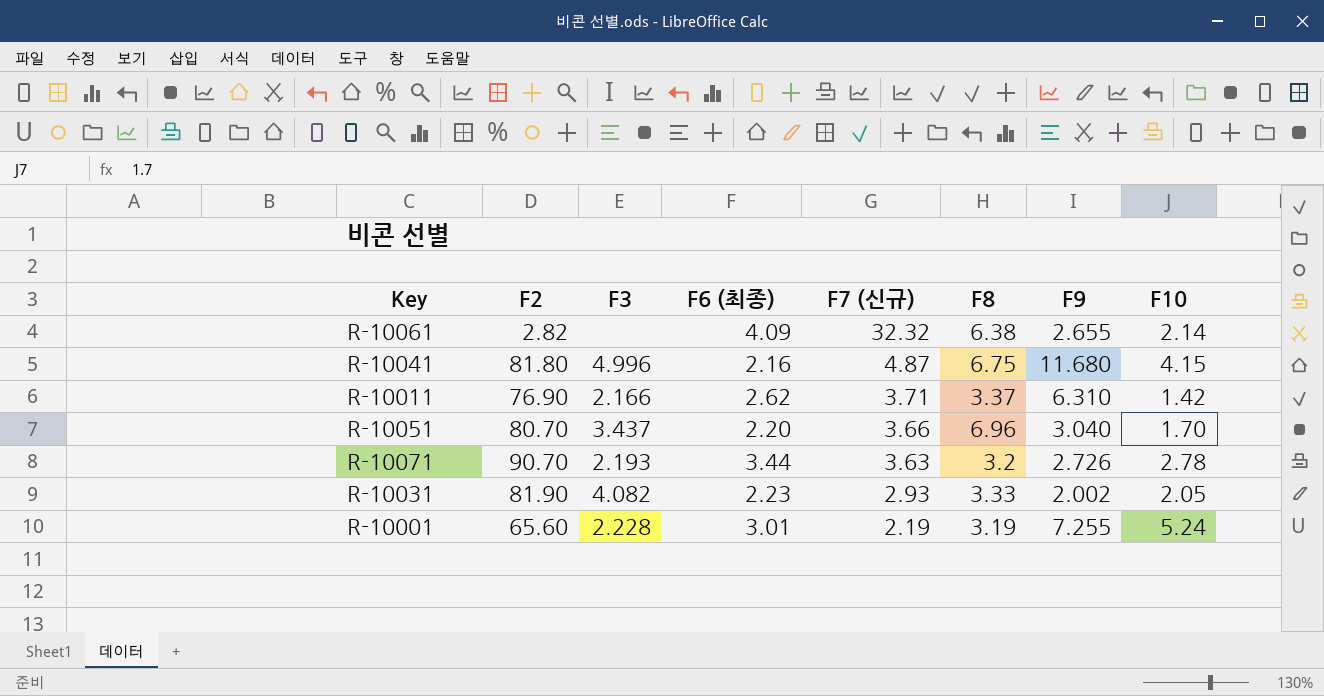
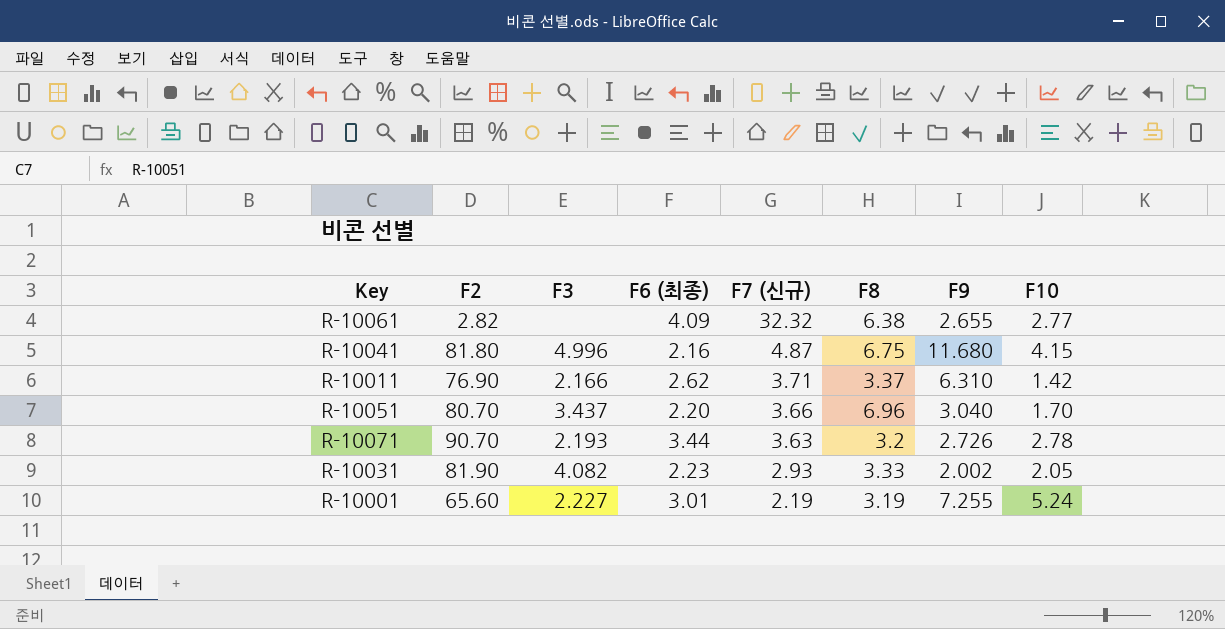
R-10061 | F10: 2.14 -> 2.77
R-10001 | F3: 2.228 -> 2.227

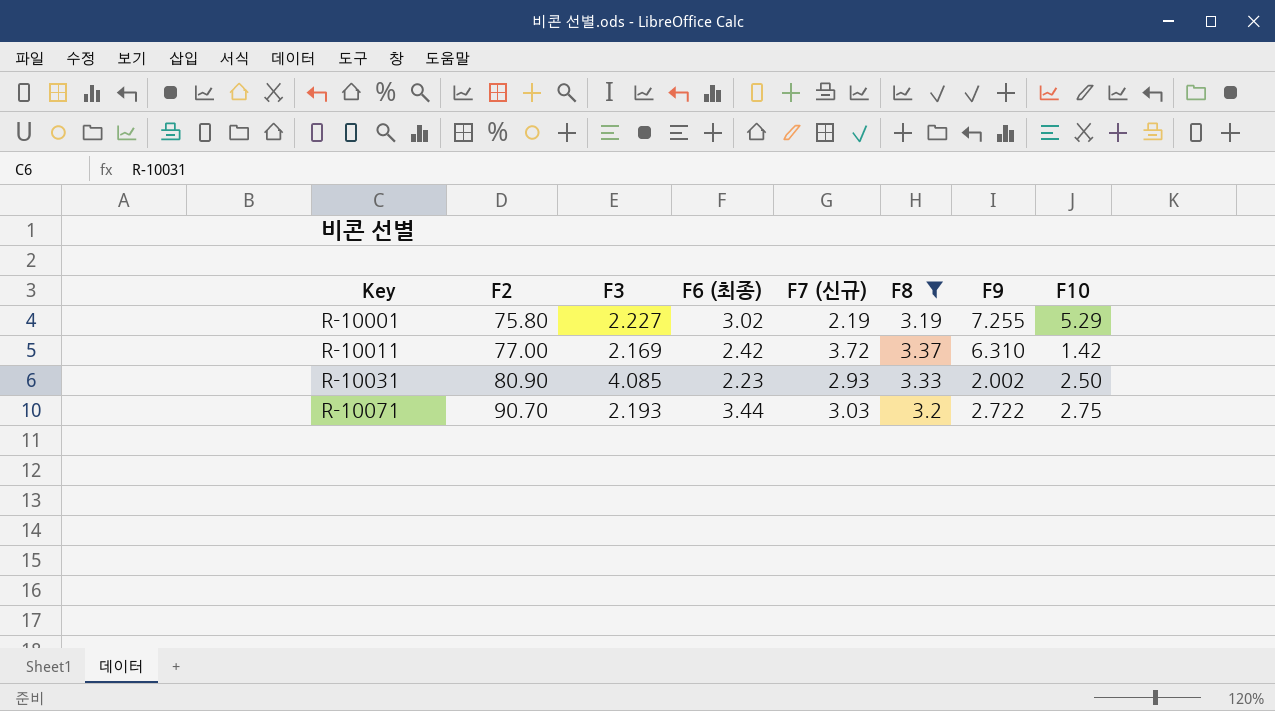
filter: none -> F8 <= 3.37
row order: F7 (신규) descending -> Key ascending
R-10001 | F2: 65.60 -> 75.80
R-10001 | F6 (최종): 3.01 -> 3.02
R-10001 | F10: 5.24 -> 5.29
R-10011 | F2: 76.90 -> 77.00
R-10011 | F3: 2.166 -> 2.169
R-10011 | F6 (최종): 2.62 -> 2.42
R-10011 | F7 (신규): 3.71 -> 3.72
R-10031 | F2: 81.90 -> 80.90
R-10031 | F3: 4.082 -> 4.085
R-10031 | F10: 2.05 -> 2.50
R-10071 | F7 (신규): 3.63 -> 3.03
R-10071 | F9: 2.726 -> 2.722
R-10071 | F10: 2.78 -> 2.75

